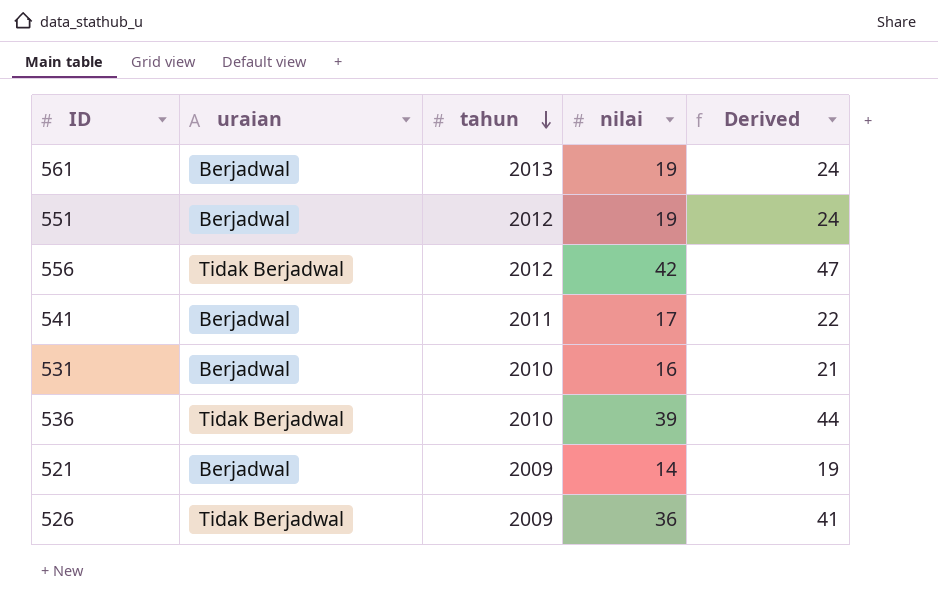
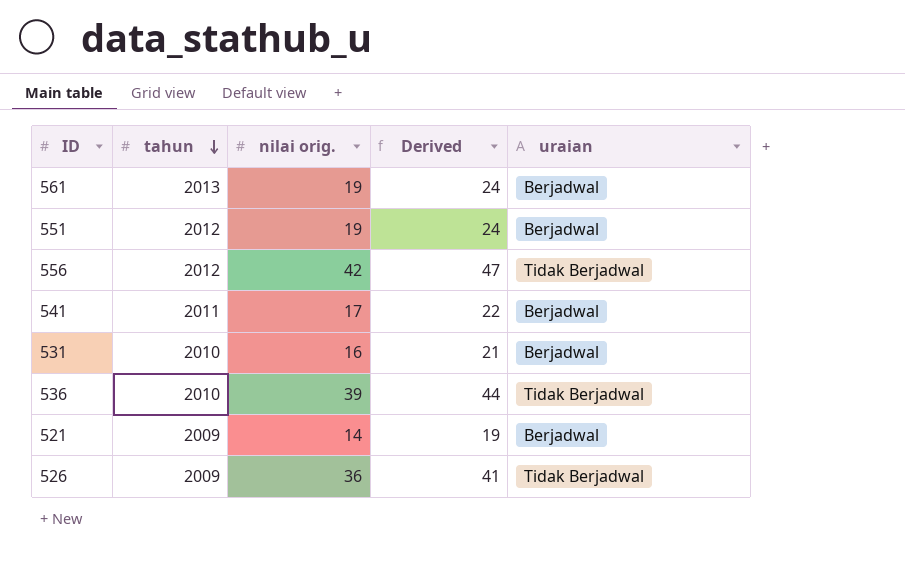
column name: nilai -> nilai orig.
column uraian | position: 2 -> 5

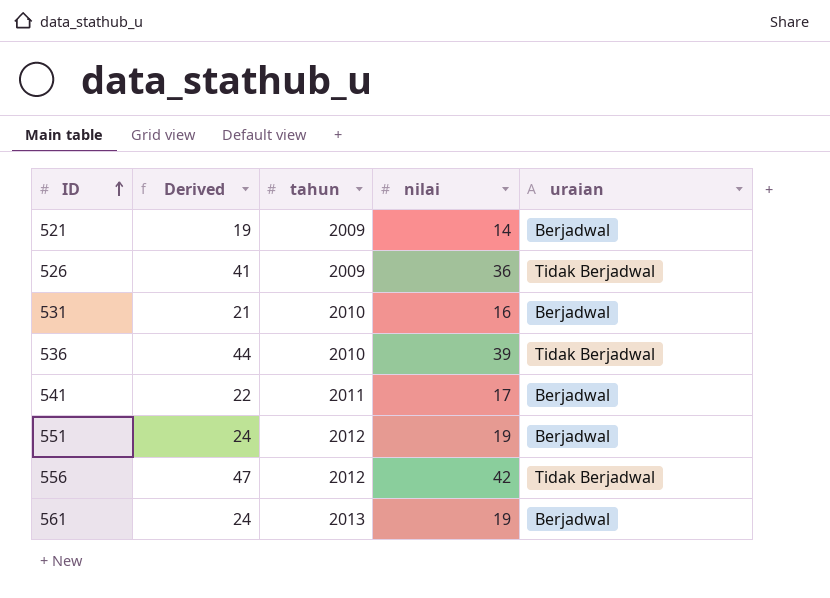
row order: tahun descending -> ID ascending
column Derived | position: 4 -> 2
column name: nilai orig. -> nilai

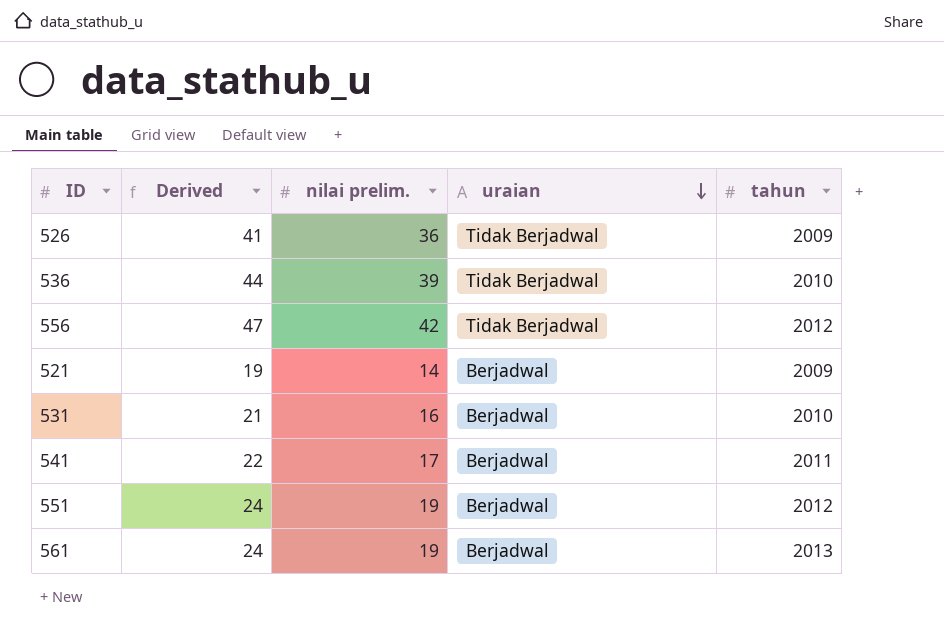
row order: ID ascending -> uraian descending
column name: nilai -> nilai prelim.
column tahun | position: 3 -> 5

